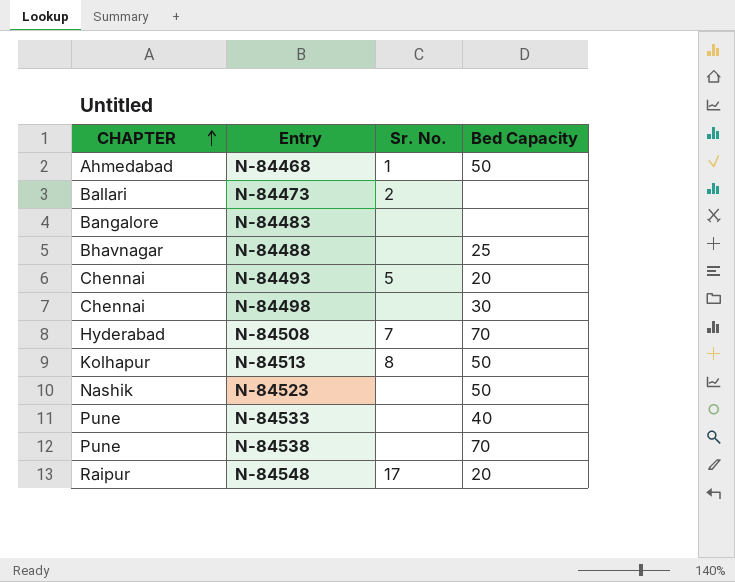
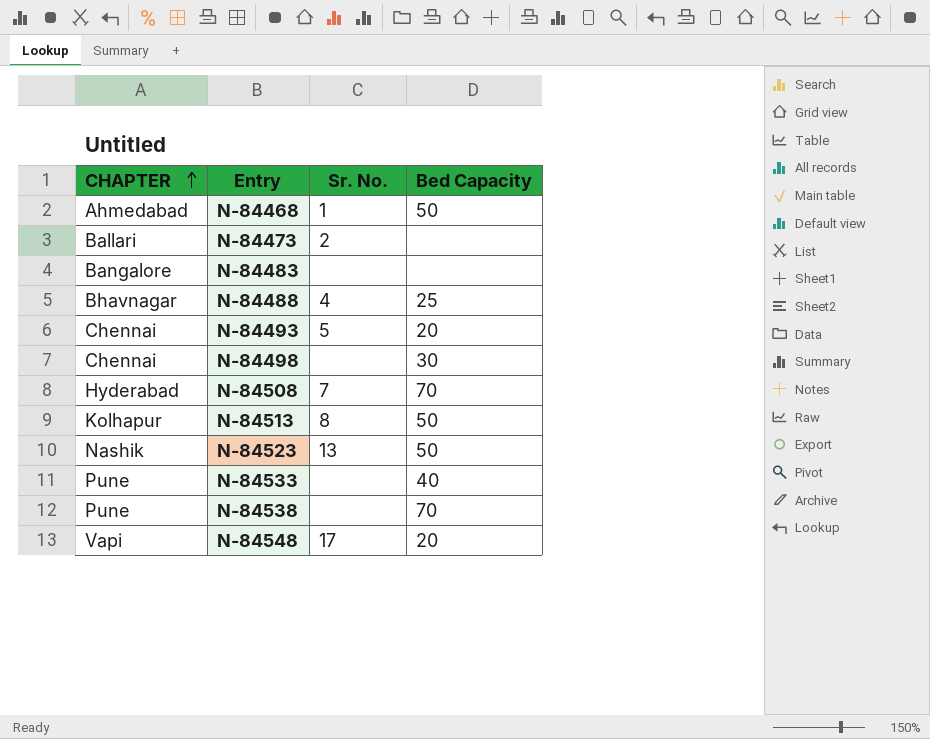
N-84488 | Sr. No.: none -> 4
N-84523 | Sr. No.: none -> 13
N-84548 | CHAPTER: Raipur -> Vapi

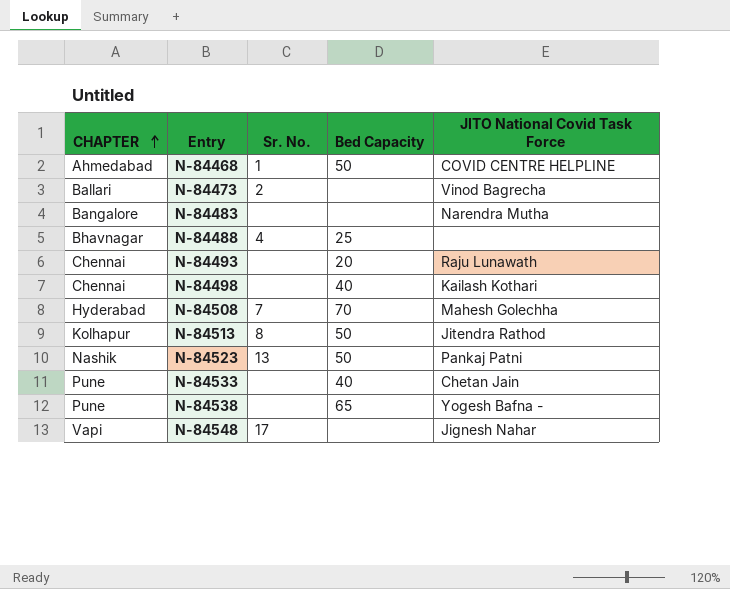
column JITO National Covid Task Force | position: none -> 5
N-84493 | Sr. No.: 5 -> none
N-84498 | Bed Capacity: 30 -> 40
N-84538 | Bed Capacity: 70 -> 65
N-84548 | Bed Capacity: 20 -> none

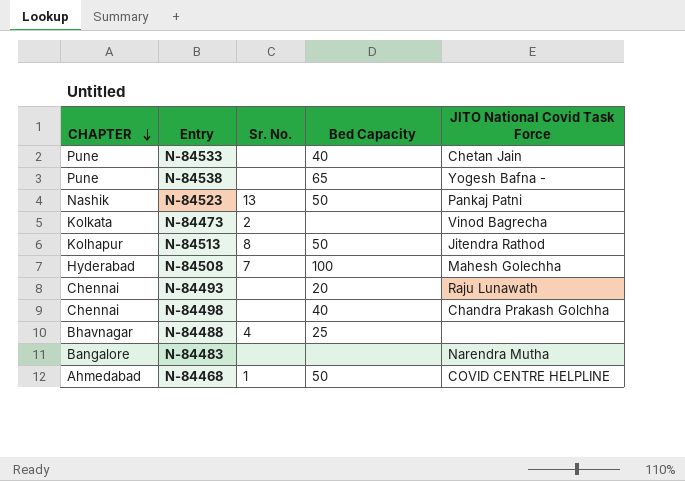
row order: CHAPTER ascending -> CHAPTER descending
row N-84548: Vapi | 17 | none | Jignesh Nahar -> none
N-84473 | CHAPTER: Ballari -> Kolkata
N-84508 | Bed Capacity: 70 -> 100
N-84498 | JITO National Covid Task Force: Kailash Kothari -> Chandra Prakash Golchha

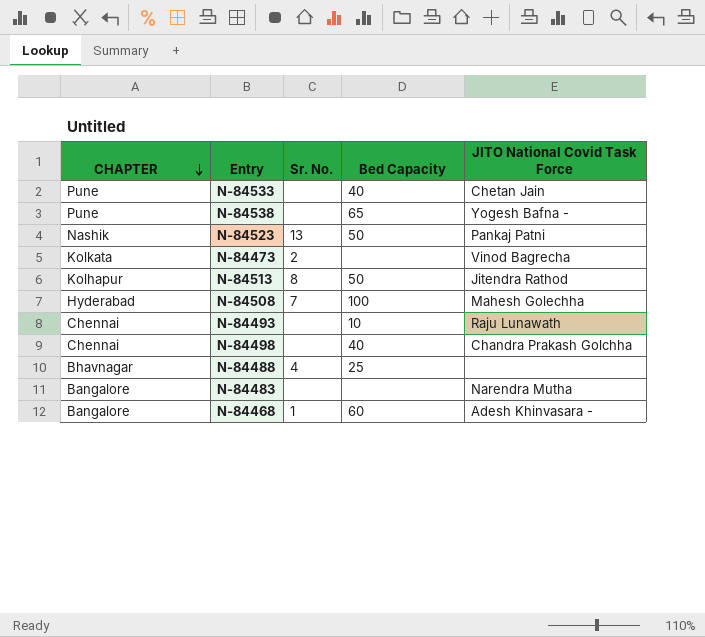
N-84493 | Bed Capacity: 20 -> 10
N-84468 | CHAPTER: Ahmedabad -> Bangalore
N-84468 | Bed Capacity: 50 -> 60
N-84468 | JITO National Covid Task Force: COVID CENTRE HELPLINE -> Adesh Khinvasara -

